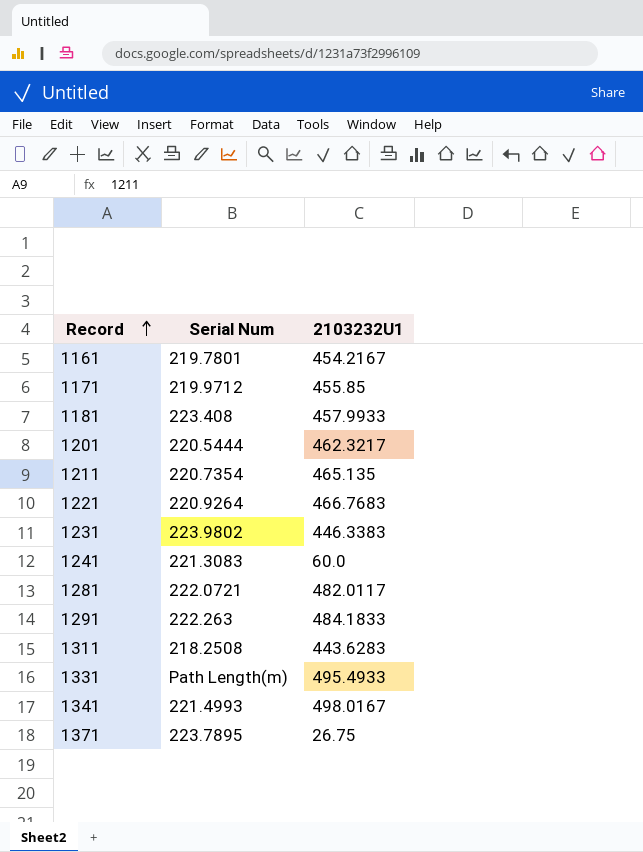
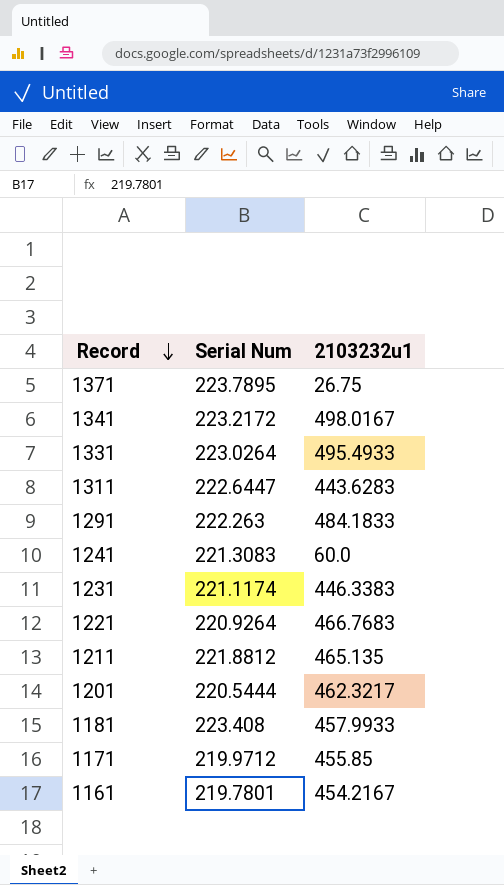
row order: Record ascending -> Record descending
column name: 2103232U1 -> 2103232u1
row 1281: 222.0721 | 482.0117 -> none
1341 | Serial Num: 221.4993 -> 223.2172
1331 | Serial Num: Path Length(m) -> 223.0264
1311 | Serial Num: 218.2508 -> 222.6447
1231 | Serial Num: 223.9802 -> 221.1174
1211 | Serial Num: 220.7354 -> 221.8812

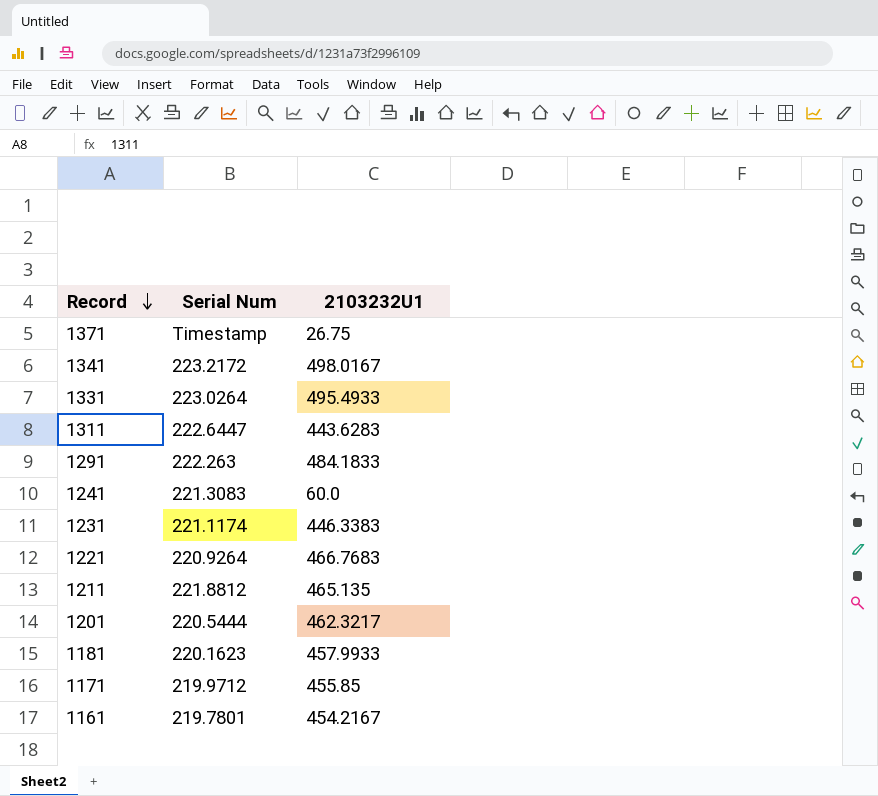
column name: 2103232u1 -> 2103232U1
1371 | Serial Num: 223.7895 -> Timestamp
1181 | Serial Num: 223.408 -> 220.1623

